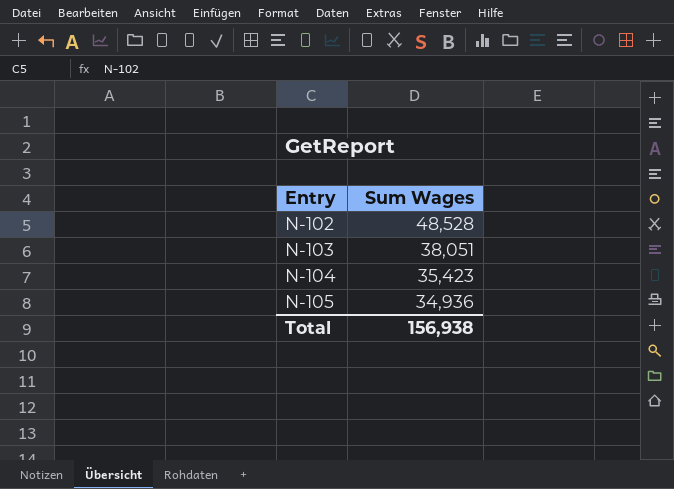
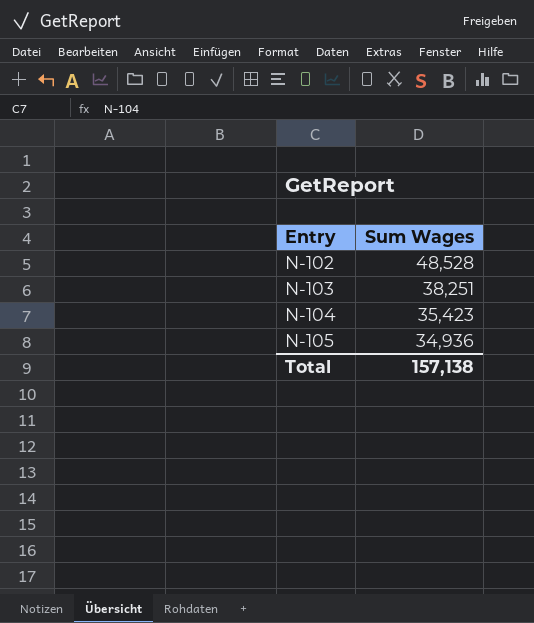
N-103 | Sum Wages: 38,051 -> 38,251
Total | Sum Wages: 156,938 -> 157,138

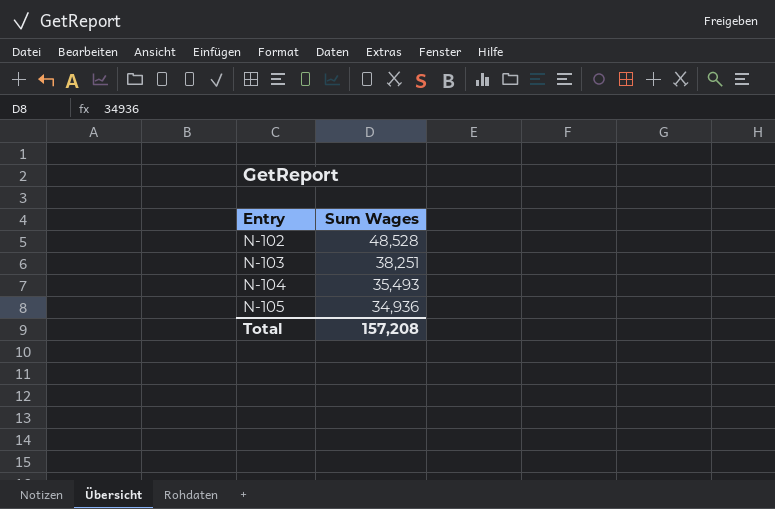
N-104 | Sum Wages: 35,423 -> 35,493
Total | Sum Wages: 157,138 -> 157,208

